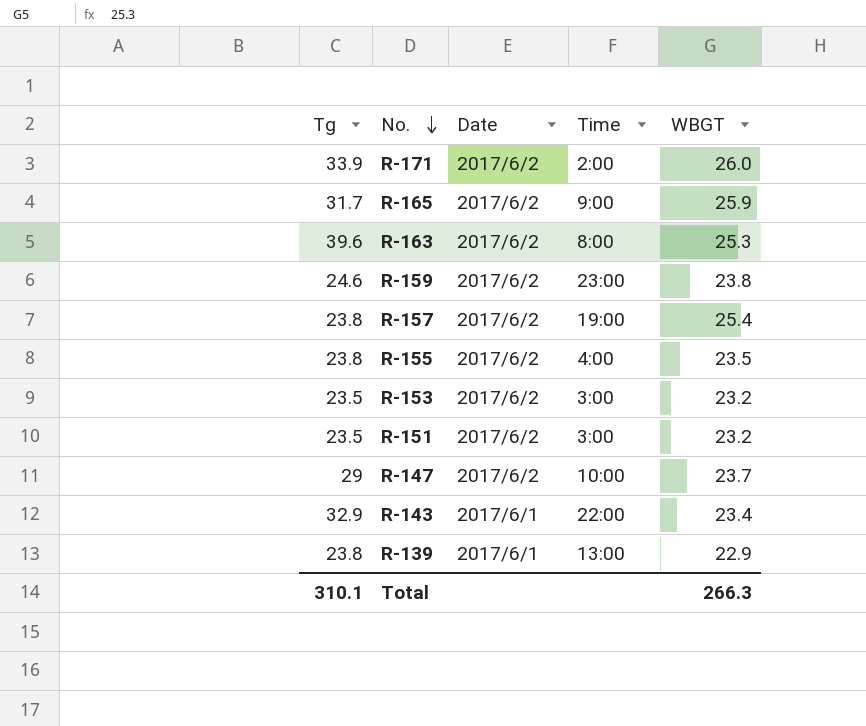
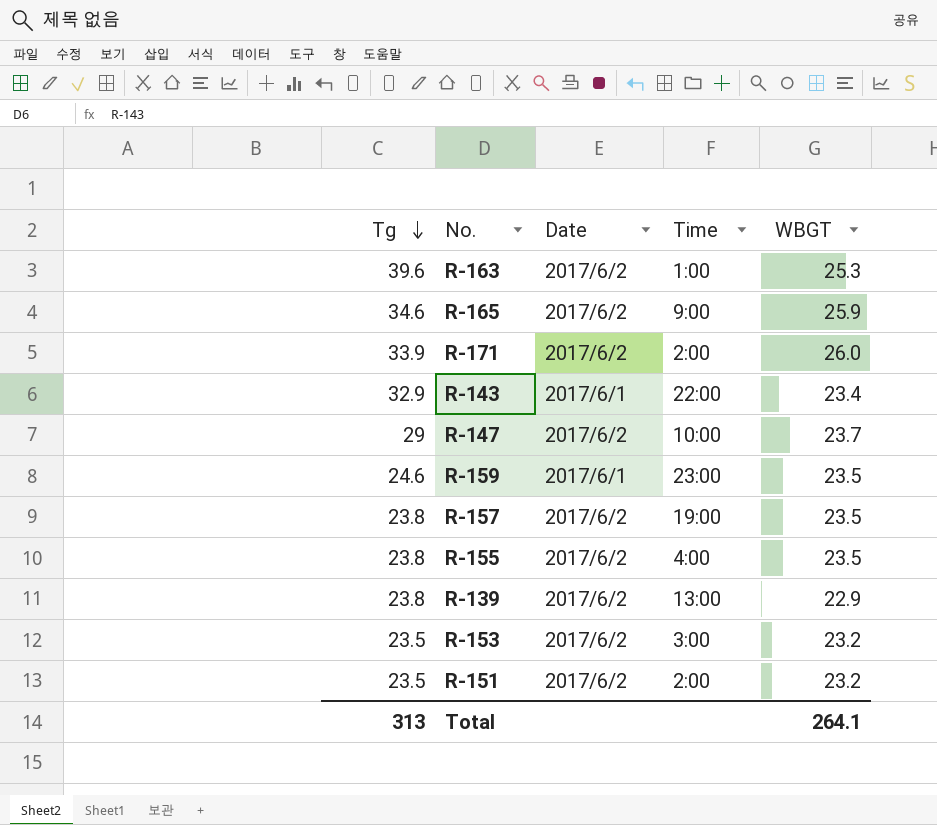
row order: No. descending -> Tg descending
R-163 | Time: 8:00 -> 1:00
R-165 | Tg: 31.7 -> 34.6
R-159 | Date: 2017/6/2 -> 2017/6/1
R-159 | WBGT: 23.8 -> 23.5
R-157 | WBGT: 25.4 -> 23.5
R-139 | Date: 2017/6/1 -> 2017/6/2
R-151 | Time: 3:00 -> 2:00
Total | Tg: 310.1 -> 313
Total | WBGT: 266.3 -> 264.1

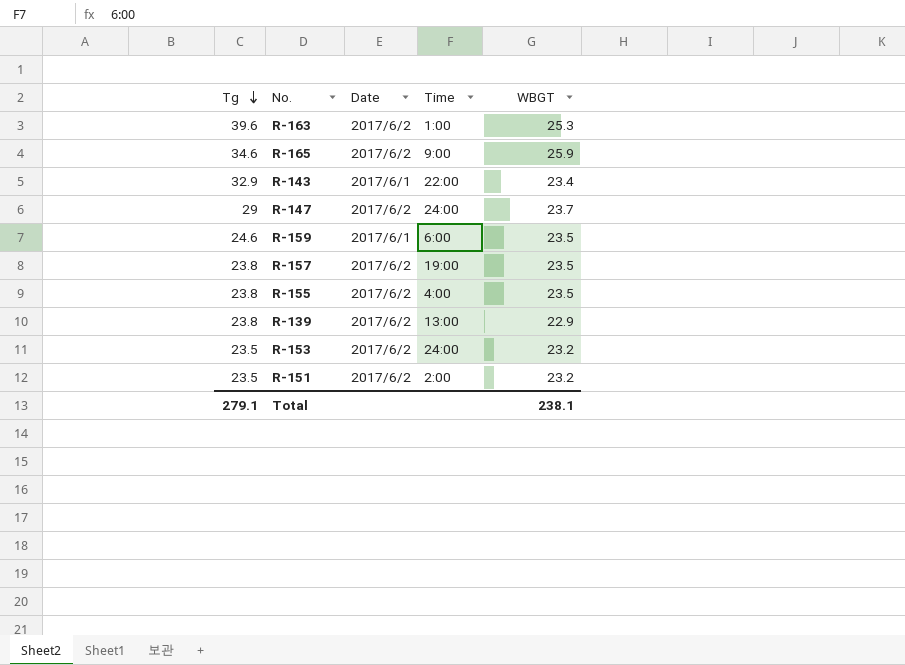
row R-171: 33.9 | 2017/6/2 | 2:00 | 26.0 -> none
R-147 | Time: 10:00 -> 24:00
R-159 | Time: 23:00 -> 6:00
R-153 | Time: 3:00 -> 24:00
Total | Tg: 313 -> 279.1
Total | WBGT: 264.1 -> 238.1

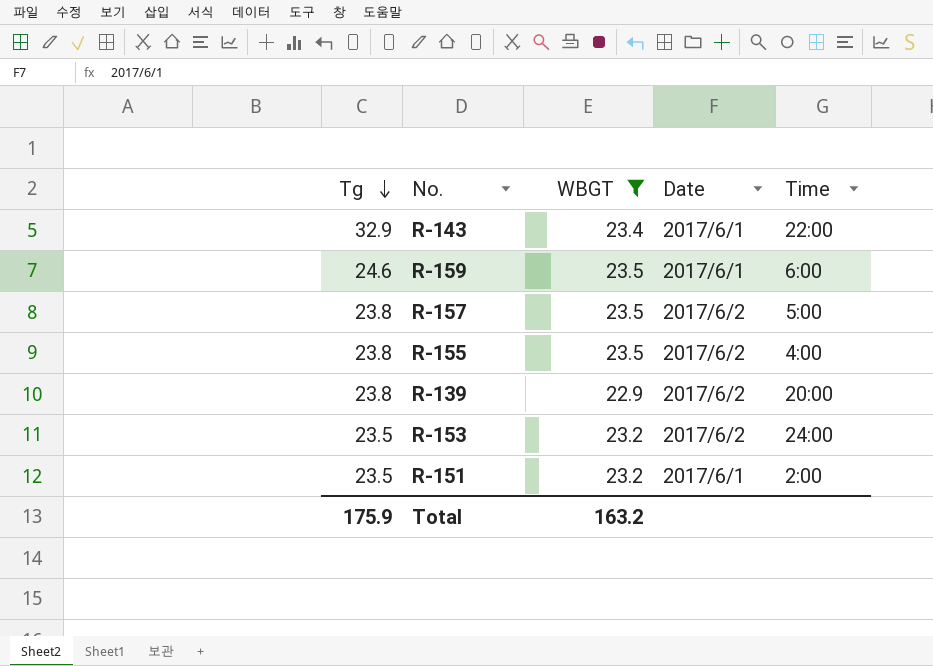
filter: none -> WBGT <= 23.5
column WBGT | position: 5 -> 3
R-157 | Time: 19:00 -> 5:00
R-139 | Time: 13:00 -> 20:00
R-151 | Date: 2017/6/2 -> 2017/6/1
Total | Tg: 279.1 -> 175.9
Total | WBGT: 238.1 -> 163.2

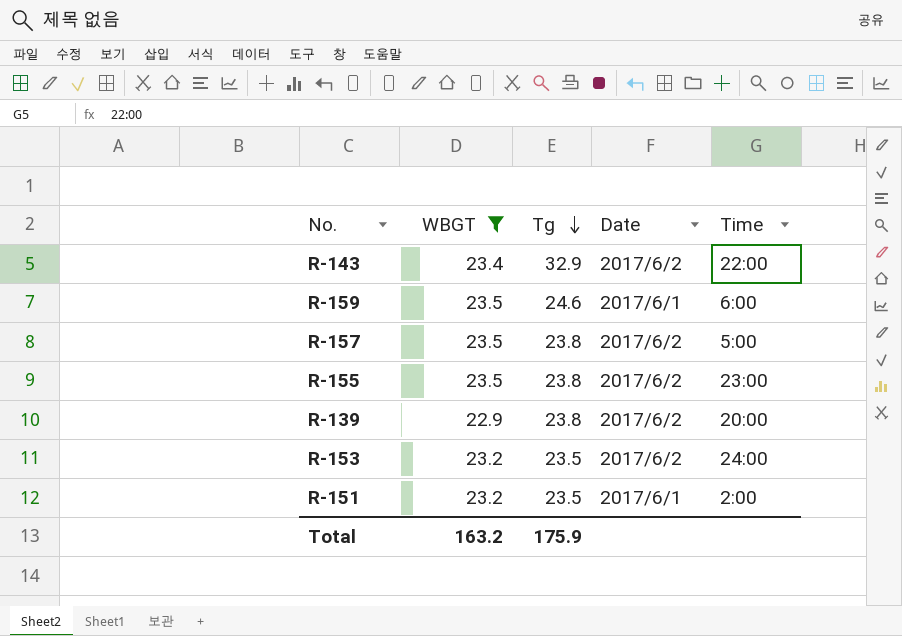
column Tg | position: 1 -> 3
R-143 | Date: 2017/6/1 -> 2017/6/2
R-155 | Time: 4:00 -> 23:00

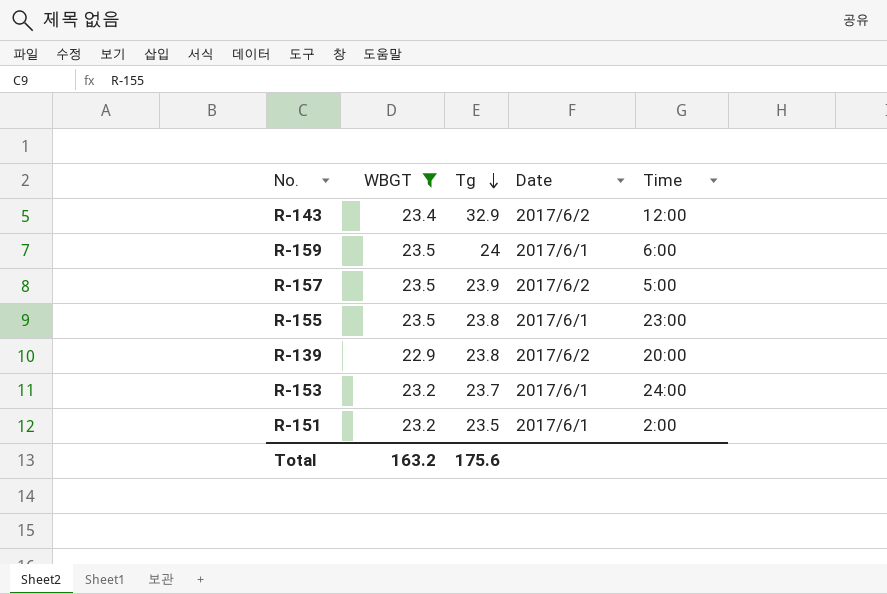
R-143 | Time: 22:00 -> 12:00
R-159 | Tg: 24.6 -> 24
R-157 | Tg: 23.8 -> 23.9
R-155 | Date: 2017/6/2 -> 2017/6/1
R-153 | Tg: 23.5 -> 23.7
R-153 | Date: 2017/6/2 -> 2017/6/1
Total | Tg: 175.9 -> 175.6

